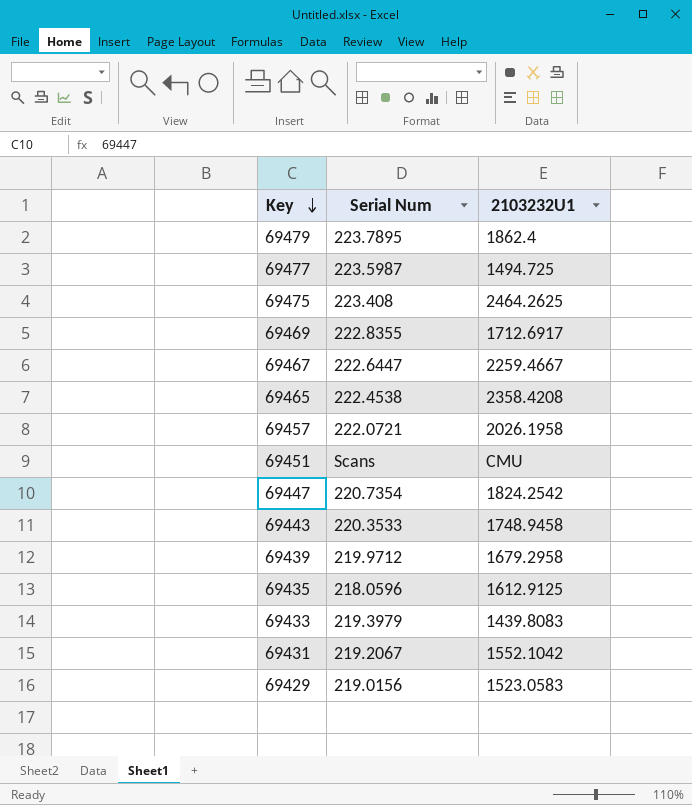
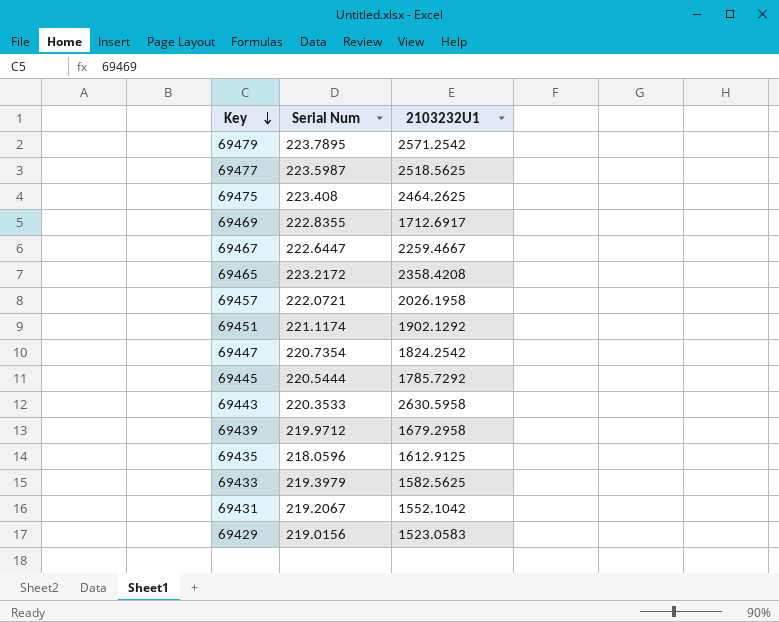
69479 | 2103232U1: 1862.4 -> 2571.2542
69477 | 2103232U1: 1494.725 -> 2518.5625
69465 | Serial Num: 222.4538 -> 223.2172
69451 | Serial Num: Scans -> 221.1174
69451 | 2103232U1: CMU -> 1902.1292
row 69445: none -> 220.5444 | 1785.7292
69443 | 2103232U1: 1748.9458 -> 2630.5958
69433 | 2103232U1: 1439.8083 -> 1582.5625

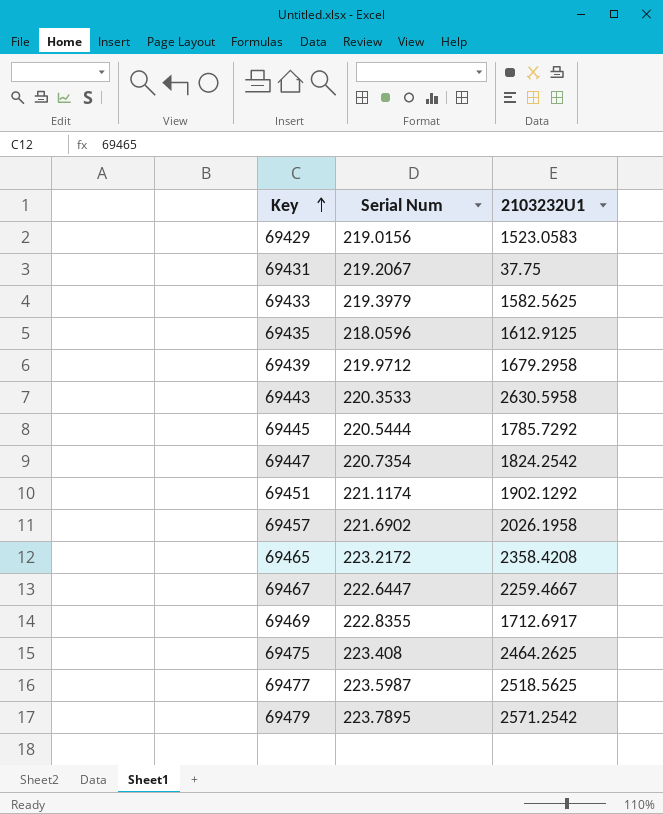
row order: Key descending -> Key ascending
69431 | 2103232U1: 1552.1042 -> 37.75
69457 | Serial Num: 222.0721 -> 221.6902

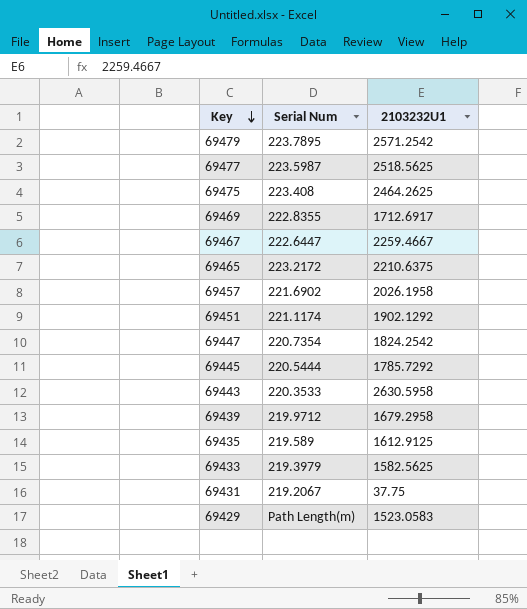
row order: Key ascending -> Key descending
69465 | 2103232U1: 2358.4208 -> 2210.6375
69435 | Serial Num: 218.0596 -> 219.589
69429 | Serial Num: 219.0156 -> Path Length(m)

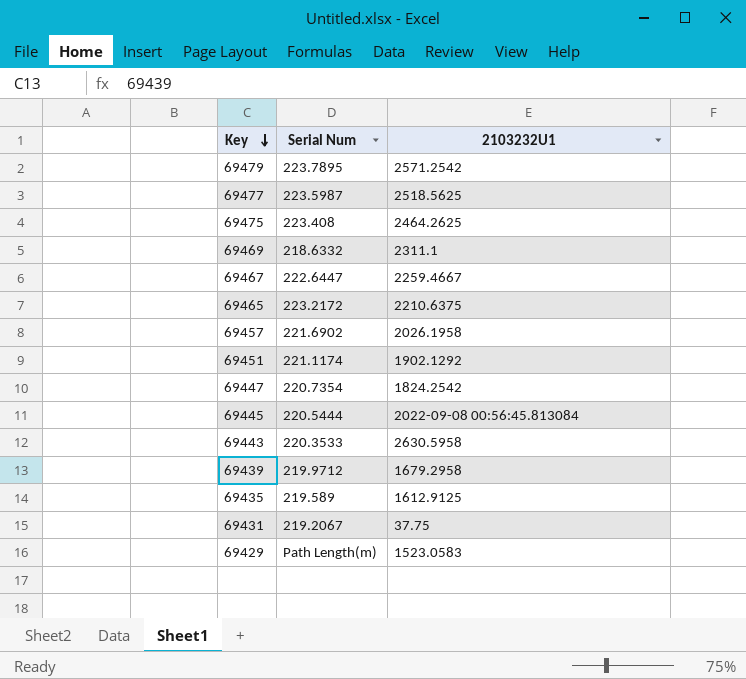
row 69433: 219.3979 | 1582.5625 -> none
69469 | Serial Num: 222.8355 -> 218.6332
69469 | 2103232U1: 1712.6917 -> 2311.1
69445 | 2103232U1: 1785.7292 -> 2022-09-08 00:56:45.813084

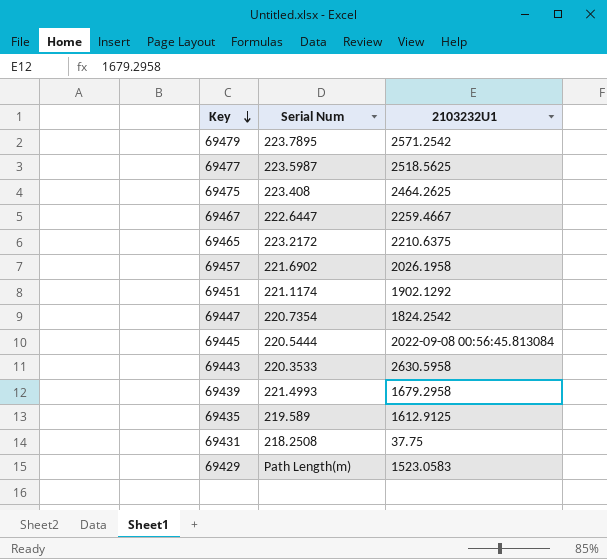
row 69469: 218.6332 | 2311.1 -> none
69439 | Serial Num: 219.9712 -> 221.4993
69431 | Serial Num: 219.2067 -> 218.2508

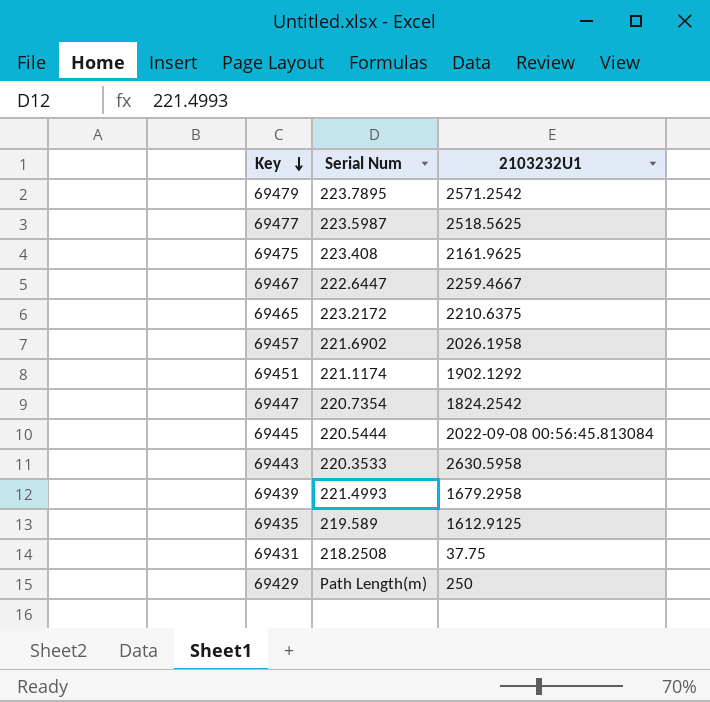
69475 | 2103232U1: 2464.2625 -> 2161.9625
69429 | 2103232U1: 1523.0583 -> 250

